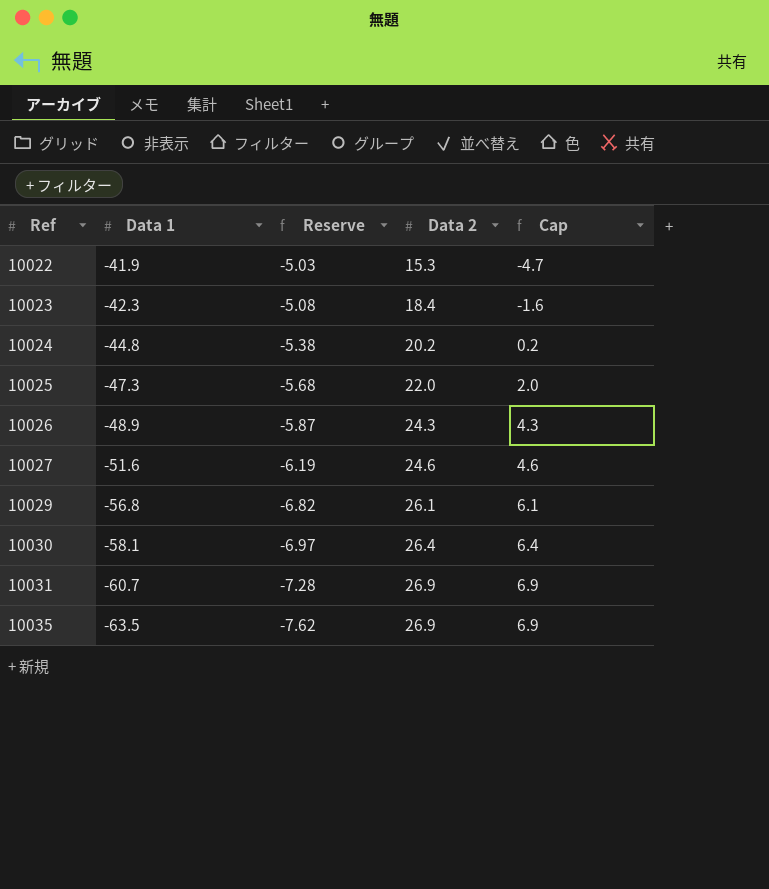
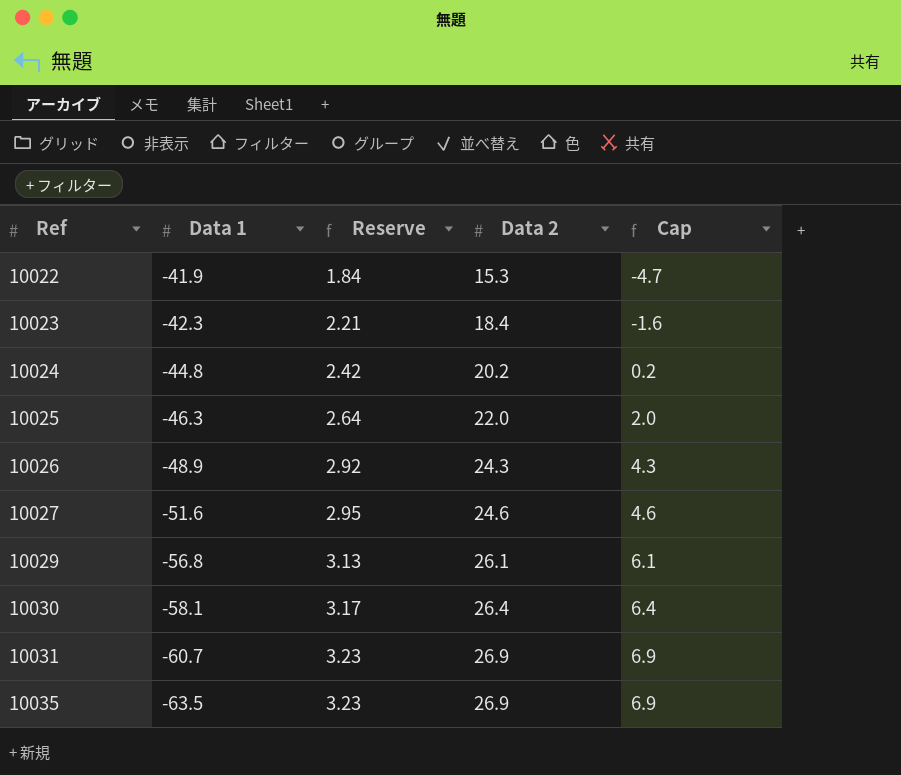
column Reserve | formula: [Data 1] * 0.12 -> [Data 2] * 0.12
10025 | Data 1: -47.3 -> -46.3

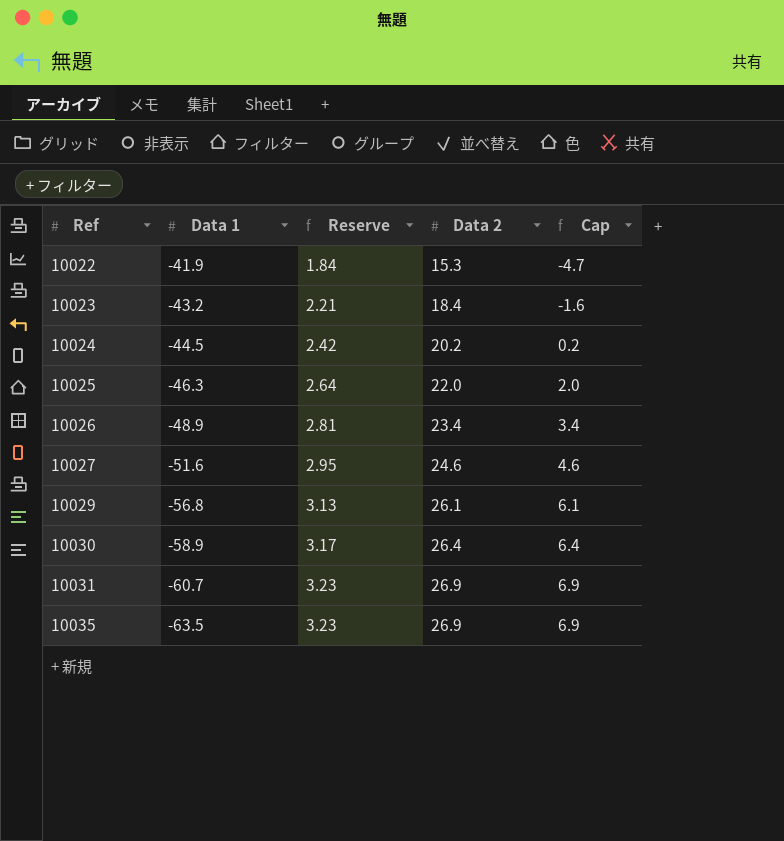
10023 | Data 1: -42.3 -> -43.2
10024 | Data 1: -44.8 -> -44.5
10026 | Reserve: 2.92 -> 2.81
10026 | Data 2: 24.3 -> 23.4
10026 | Cap: 4.3 -> 3.4
10030 | Data 1: -58.1 -> -58.9

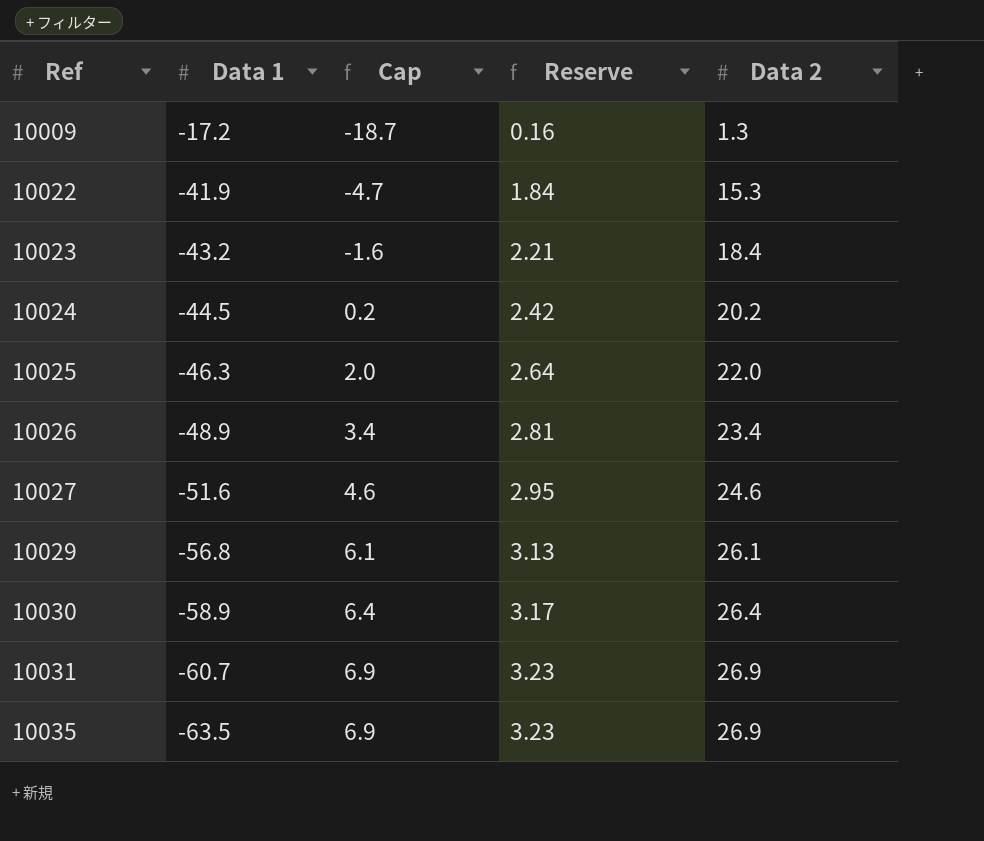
column Cap | position: 5 -> 3
row 10009: none -> -17.2 | -18.7 | 0.16 | 1.3

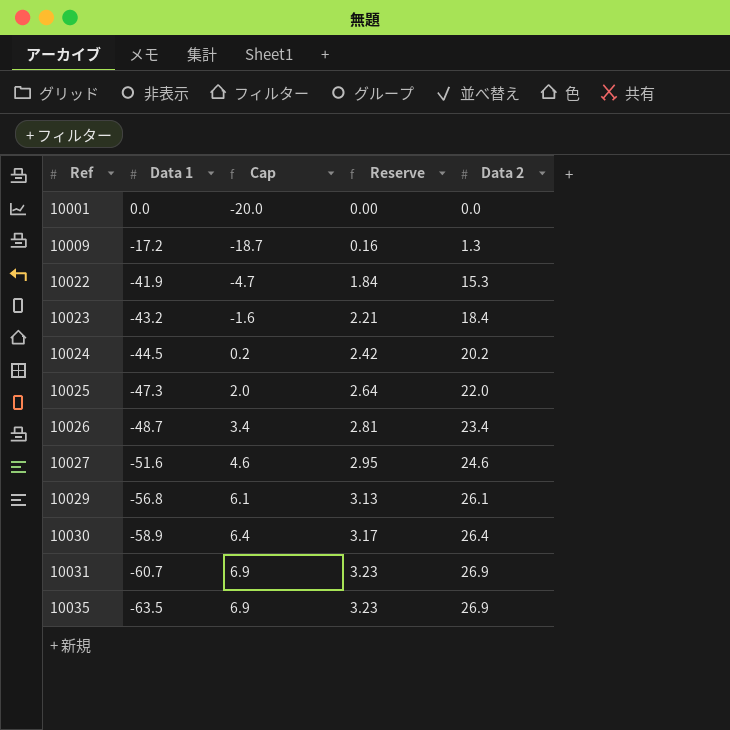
row 10001: none -> 0.0 | -20.0 | 0.00 | 0.0
10025 | Data 1: -46.3 -> -47.3
10026 | Data 1: -48.9 -> -48.7

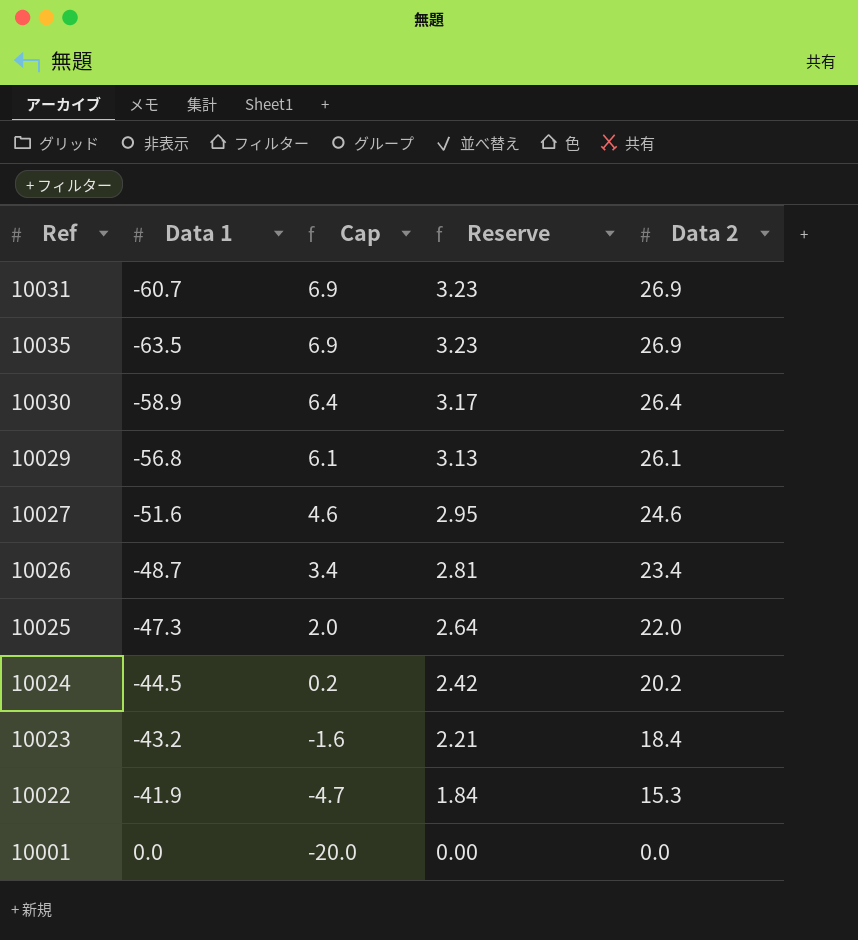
row order: Ref ascending -> Cap descending
row 10009: -17.2 | -18.7 | 0.16 | 1.3 -> none

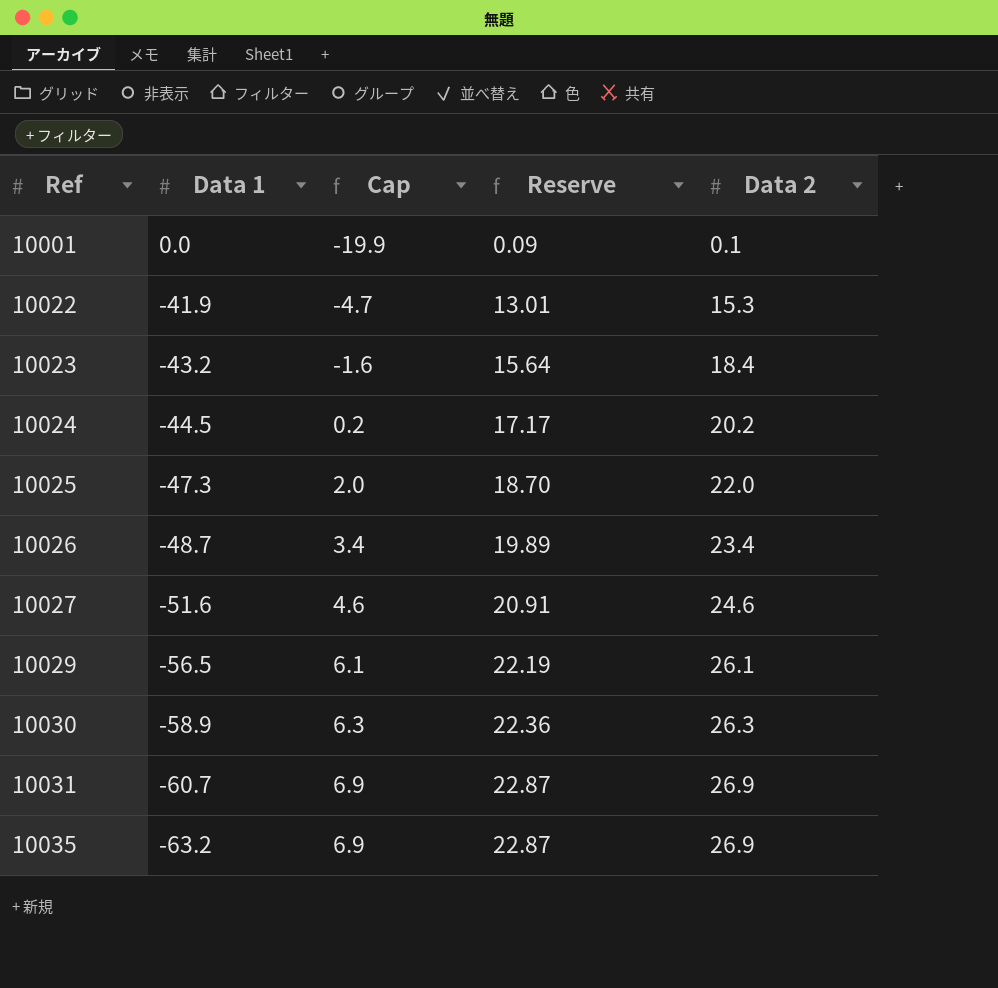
row order: Cap descending -> Ref ascending
column Reserve | formula: [Data 2] * 0.12 -> [Data 2] * 0.85
10001 | Cap: -20.0 -> -19.9
10001 | Data 2: 0.0 -> 0.1
10029 | Data 1: -56.8 -> -56.5
10030 | Cap: 6.4 -> 6.3
10030 | Data 2: 26.4 -> 26.3
10035 | Data 1: -63.5 -> -63.2

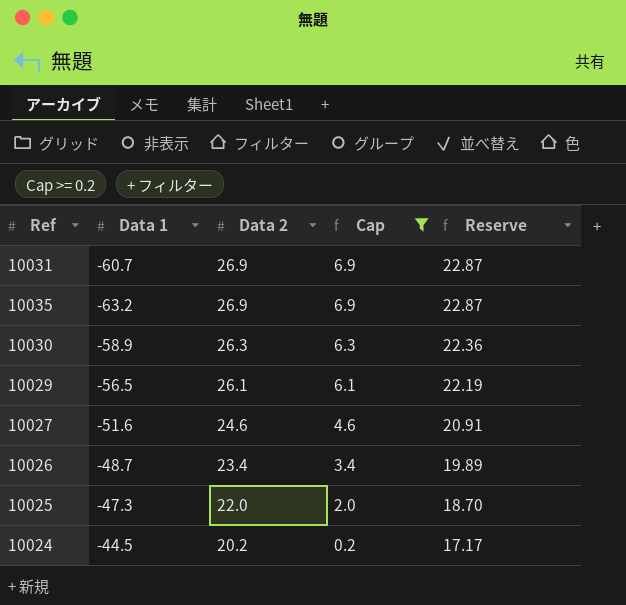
filter: none -> Cap >= 0.2
row order: Ref ascending -> Data 2 descending
column Data 2 | position: 5 -> 3

